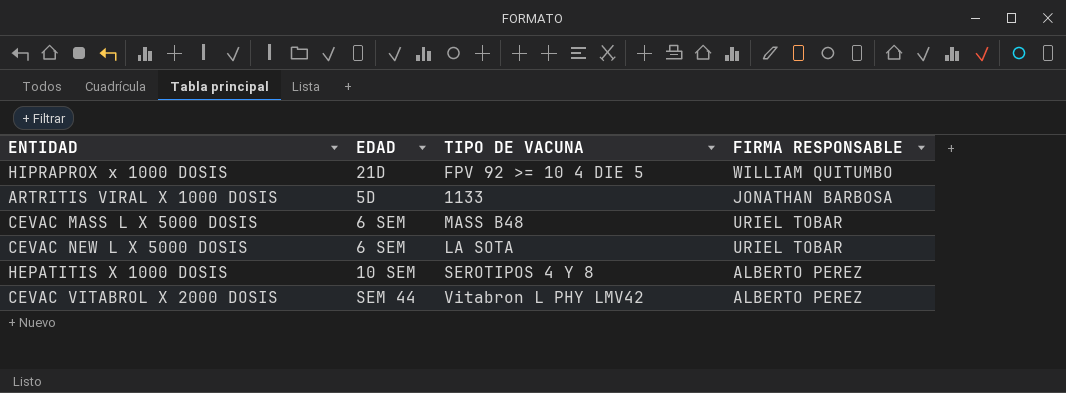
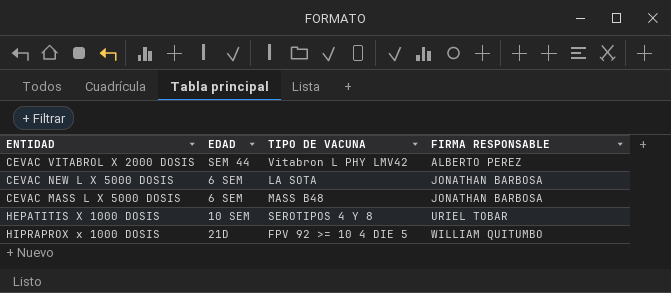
row order: none -> FIRMA RESPONSABLE ascending
row ARTRITIS VIRAL X 1000 DOSIS: 5D | 1133 | JONATHAN BARBOSA -> none
CEVAC NEW L X 5000 DOSIS | FIRMA RESPONSABLE: URIEL TOBAR -> JONATHAN BARBOSA
CEVAC MASS L X 5000 DOSIS | FIRMA RESPONSABLE: URIEL TOBAR -> JONATHAN BARBOSA
HEPATITIS X 1000 DOSIS | FIRMA RESPONSABLE: ALBERTO PEREZ -> URIEL TOBAR

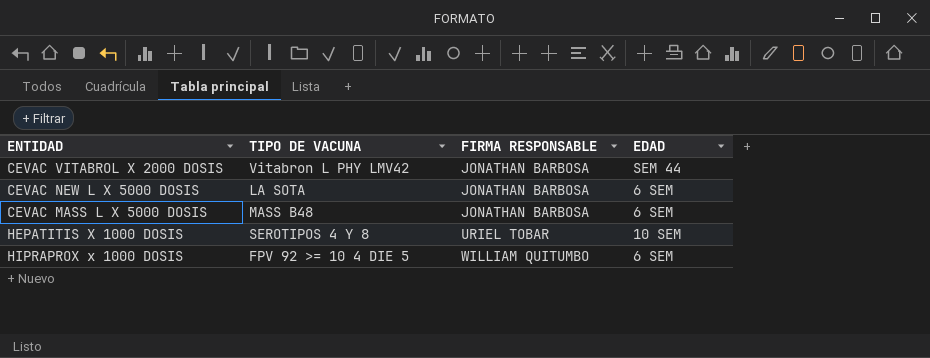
column EDAD | position: 2 -> 4
CEVAC VITABROL X 2000 DOSIS | FIRMA RESPONSABLE: ALBERTO PEREZ -> JONATHAN BARBOSA
HIPRAPROX x 1000 DOSIS | EDAD: 21D -> 6 SEM

